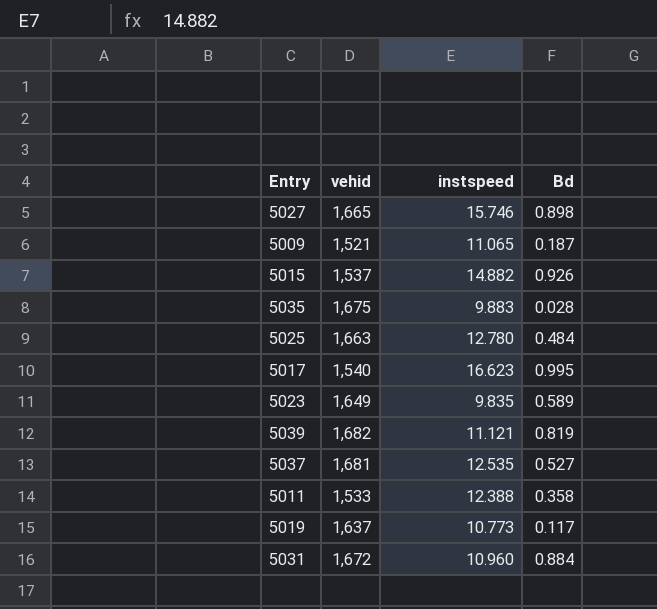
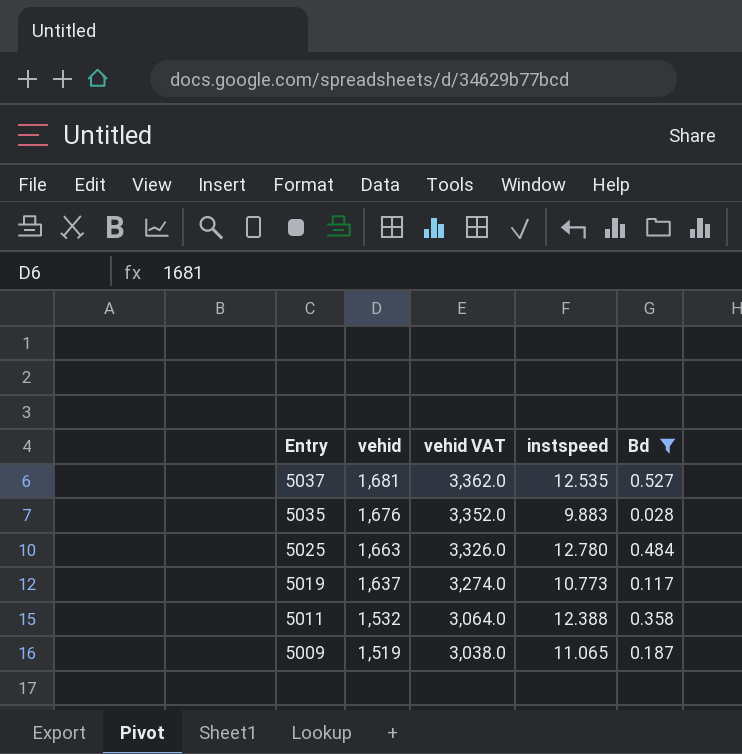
filter: none -> Bd <= 0.527
row order: none -> Entry descending
column vehid VAT | formula: none -> [vehid] * 2
5035 | vehid: 1,675 -> 1,676
5011 | vehid: 1,533 -> 1,532
5009 | vehid: 1,521 -> 1,519

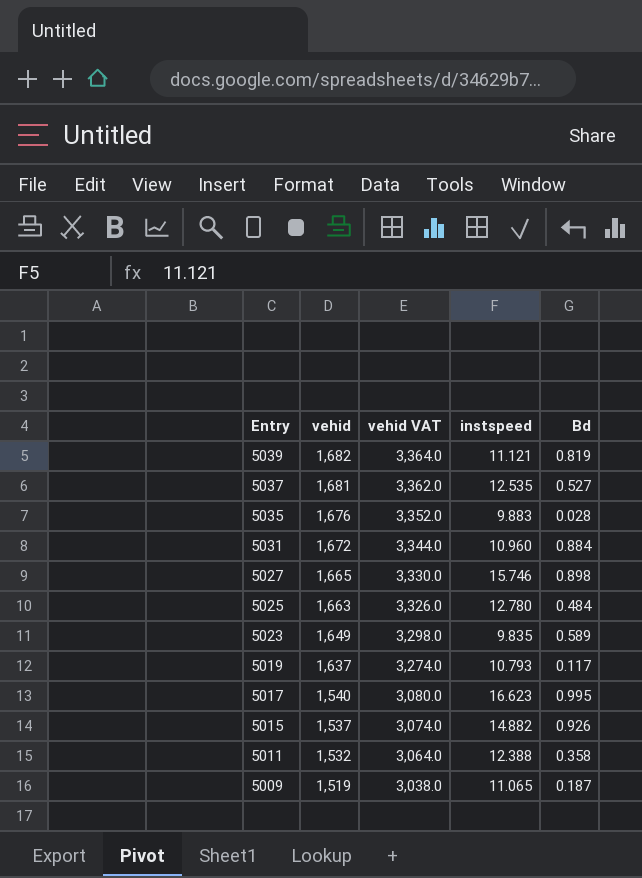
filter: Bd <= 0.527 -> none
5019 | instspeed: 10.773 -> 10.793

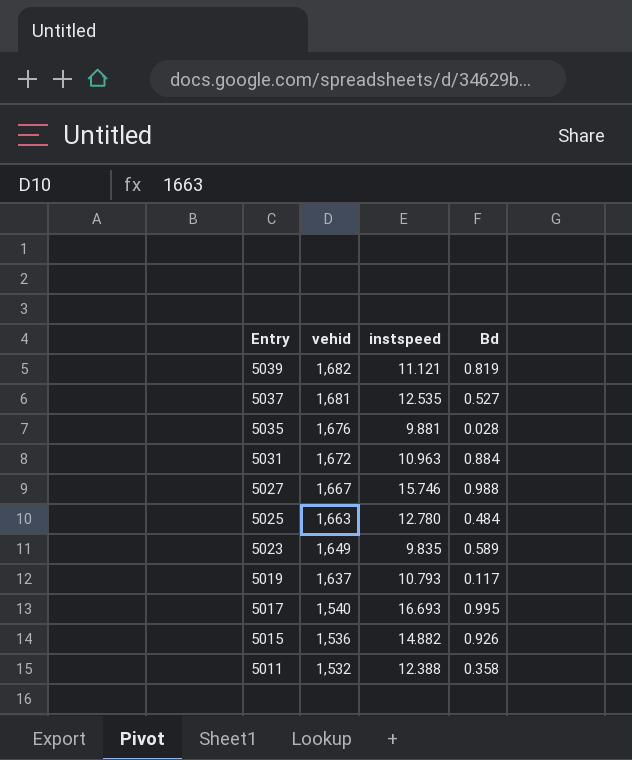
column vehid VAT | formula: [vehid] * 2 -> none
row 5009: 1,519 | 3,038.0 | 11.065 | 0.187 -> none
5035 | instspeed: 9.883 -> 9.881
5031 | instspeed: 10.960 -> 10.963
5027 | vehid: 1,665 -> 1,667
5027 | Bd: 0.898 -> 0.988
5017 | instspeed: 16.623 -> 16.693
5015 | vehid: 1,537 -> 1,536

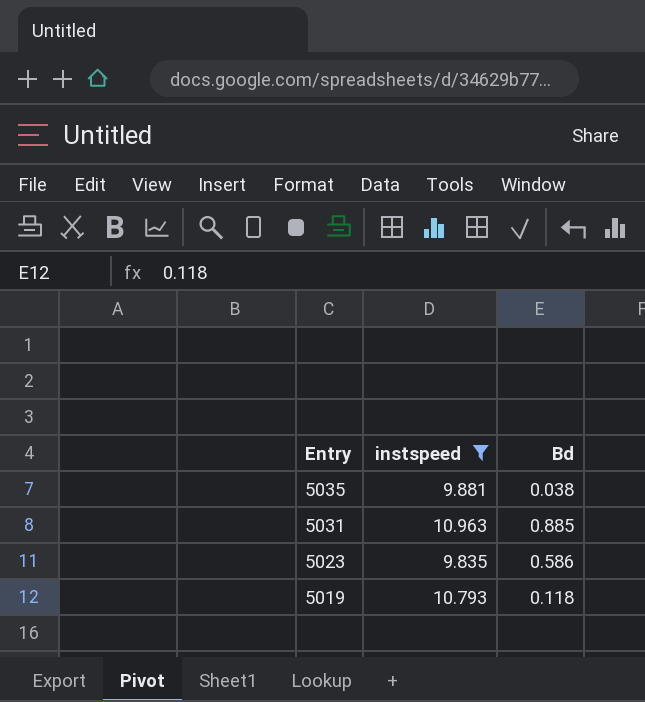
filter: none -> instspeed <= 10.963
column vehid | position: 2 -> none
5035 | Bd: 0.028 -> 0.038
5031 | Bd: 0.884 -> 0.885
5023 | Bd: 0.589 -> 0.586
5019 | Bd: 0.117 -> 0.118

